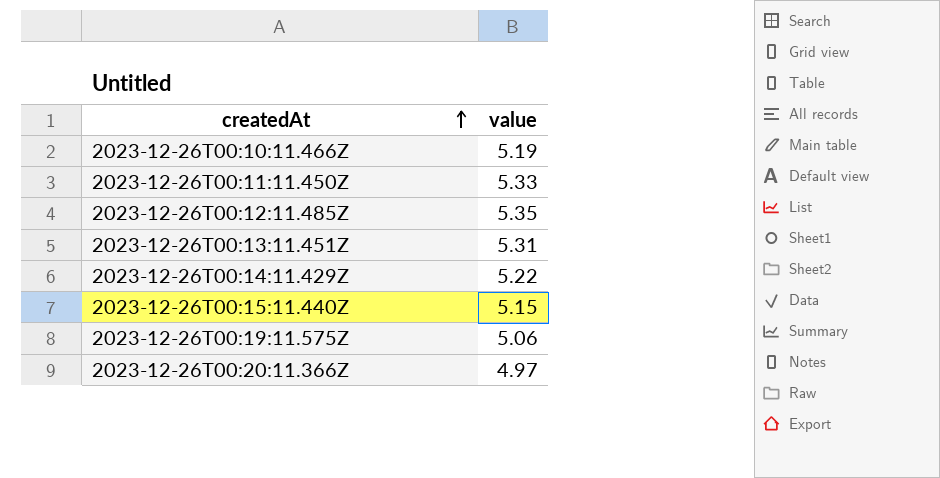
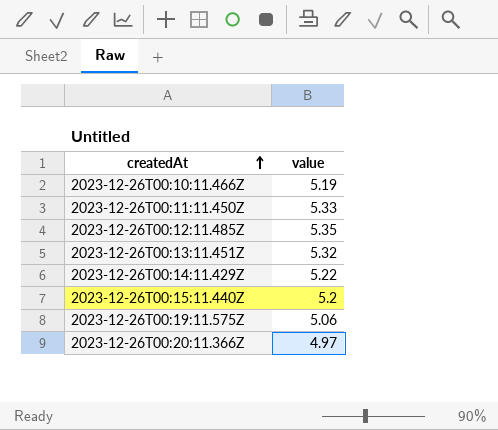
2023-12-26T00:13:11.451Z | value: 5.31 -> 5.32
2023-12-26T00:15:11.440Z | value: 5.15 -> 5.2

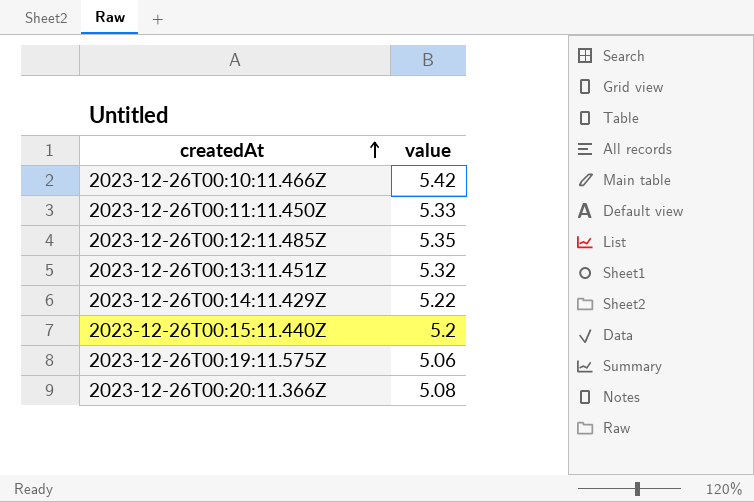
2023-12-26T00:10:11.466Z | value: 5.19 -> 5.42
2023-12-26T00:20:11.366Z | value: 4.97 -> 5.08

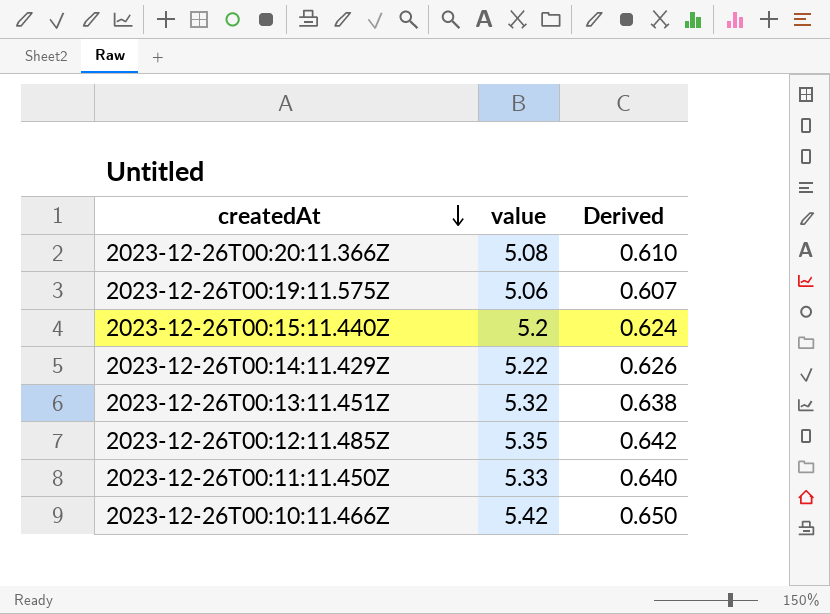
row order: createdAt ascending -> createdAt descending
column Derived | formula: none -> [value] * 0.12

